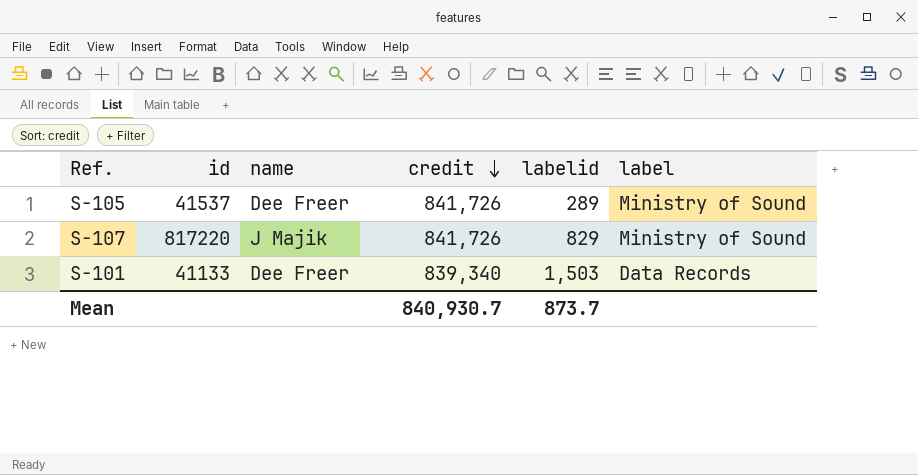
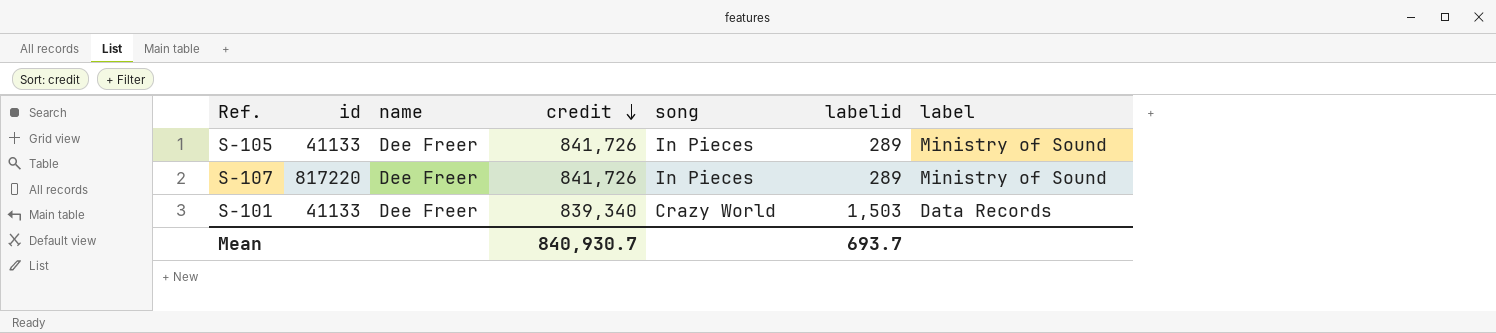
column song | position: none -> 5
S-105 | id: 41537 -> 41133
S-107 | name: J Majik -> Dee Freer
S-107 | labelid: 829 -> 289
Mean | labelid: 873.7 -> 693.7

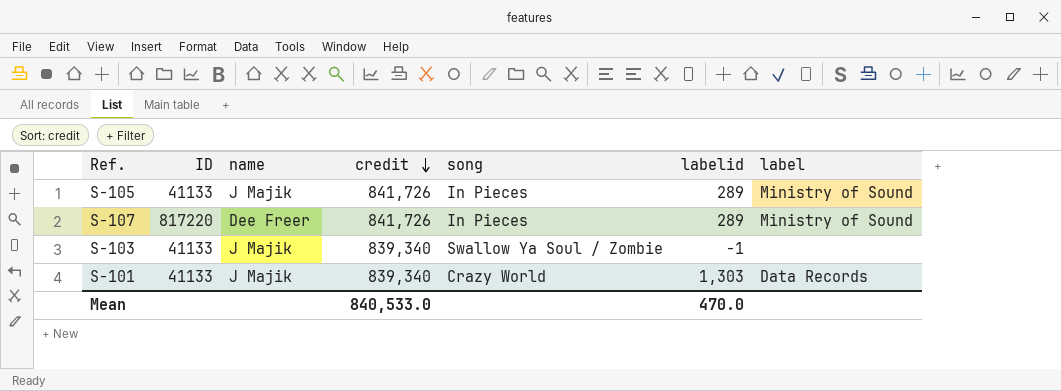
column name: id -> ID
S-105 | name: Dee Freer -> J Majik
row S-103: none -> 41133 | J Majik | 839,340 | Swallow Ya Soul / Zombie | -1 | none
S-101 | name: Dee Freer -> J Majik
S-101 | labelid: 1,503 -> 1,303
Mean | credit: 840,930.7 -> 840,533.0
Mean | labelid: 693.7 -> 470.0

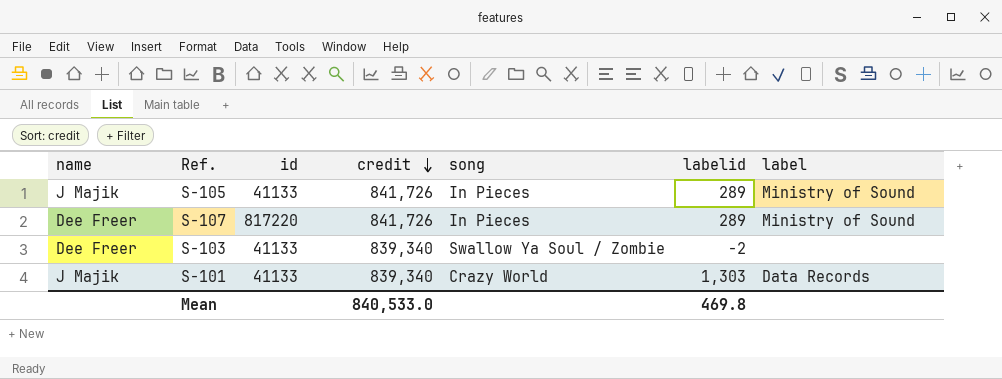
column name | position: 3 -> 1
column name: ID -> id
S-103 | name: J Majik -> Dee Freer
S-103 | labelid: -1 -> -2
Mean | labelid: 470.0 -> 469.8

